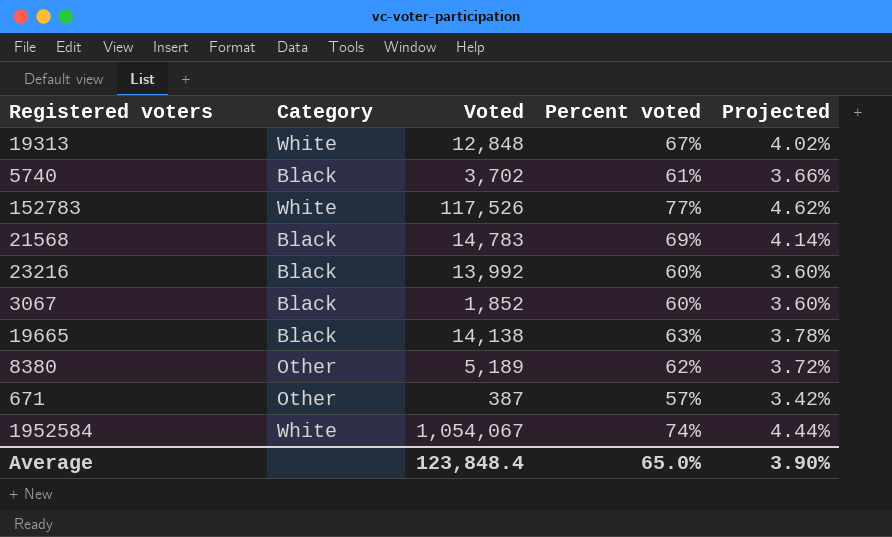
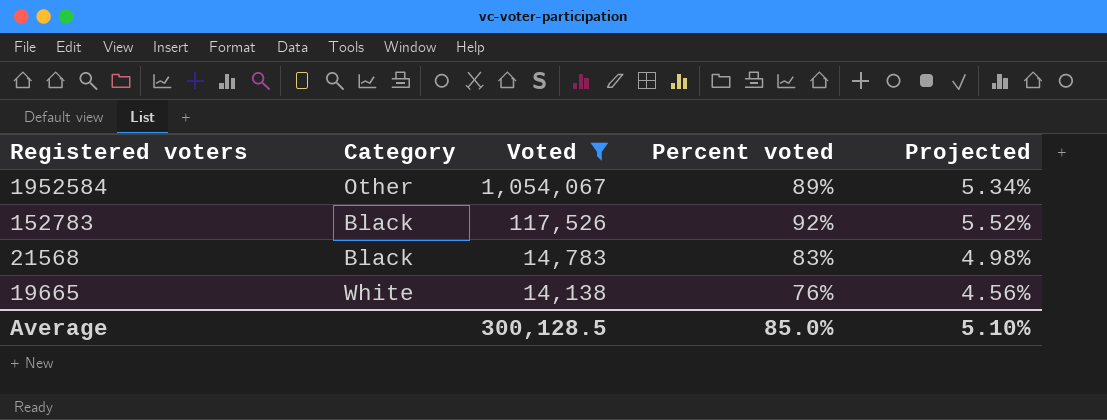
filter: none -> Voted >= 14,138
row order: none -> Registered voters descending
1952584 | Category: White -> Other
1952584 | Percent voted: 74% -> 89%
1952584 | Projected: 4.44% -> 5.34%
152783 | Category: White -> Black
152783 | Percent voted: 77% -> 92%
152783 | Projected: 4.62% -> 5.52%
21568 | Percent voted: 69% -> 83%
21568 | Projected: 4.14% -> 4.98%
19665 | Category: Black -> White
19665 | Percent voted: 63% -> 76%
19665 | Projected: 3.78% -> 4.56%
Average | Voted: 123,848.4 -> 300,128.5
Average | Percent voted: 65.0% -> 85.0%
Average | Projected: 3.90% -> 5.10%

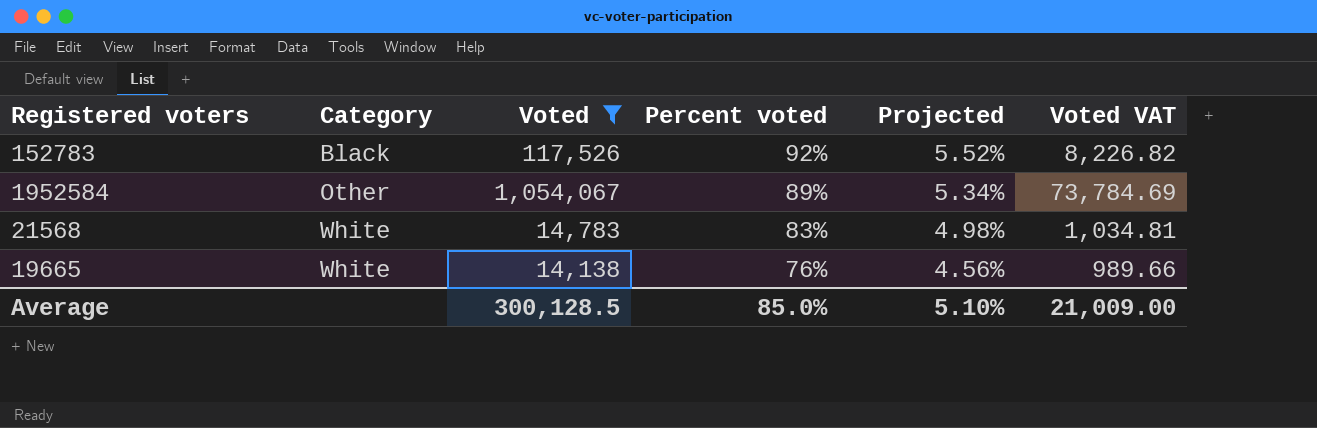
row order: Registered voters descending -> Category ascending
column Voted VAT | formula: none -> [Voted] * 0.07
21568 | Category: Black -> White

